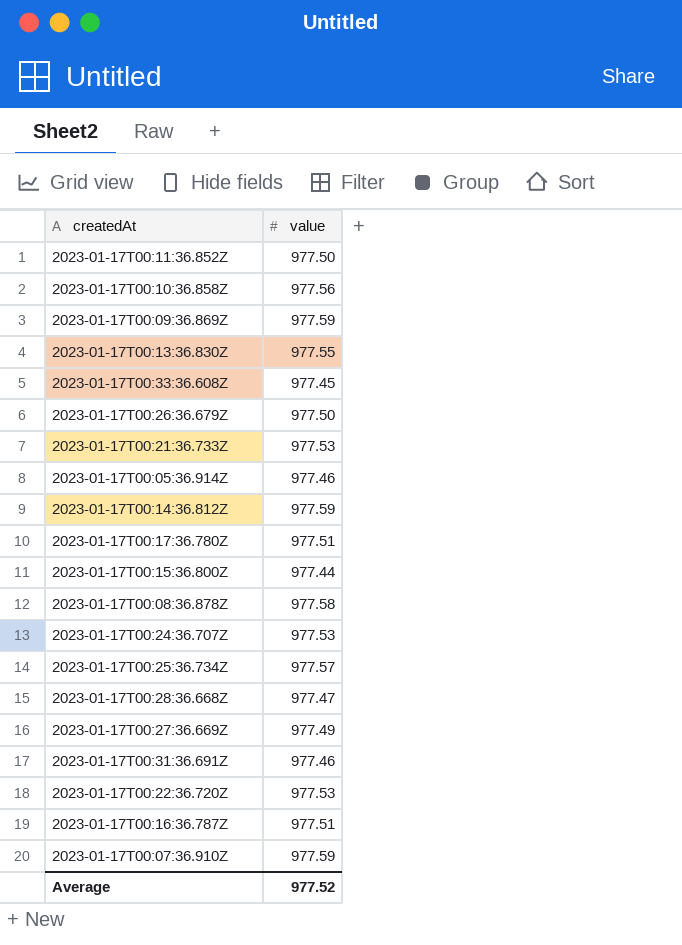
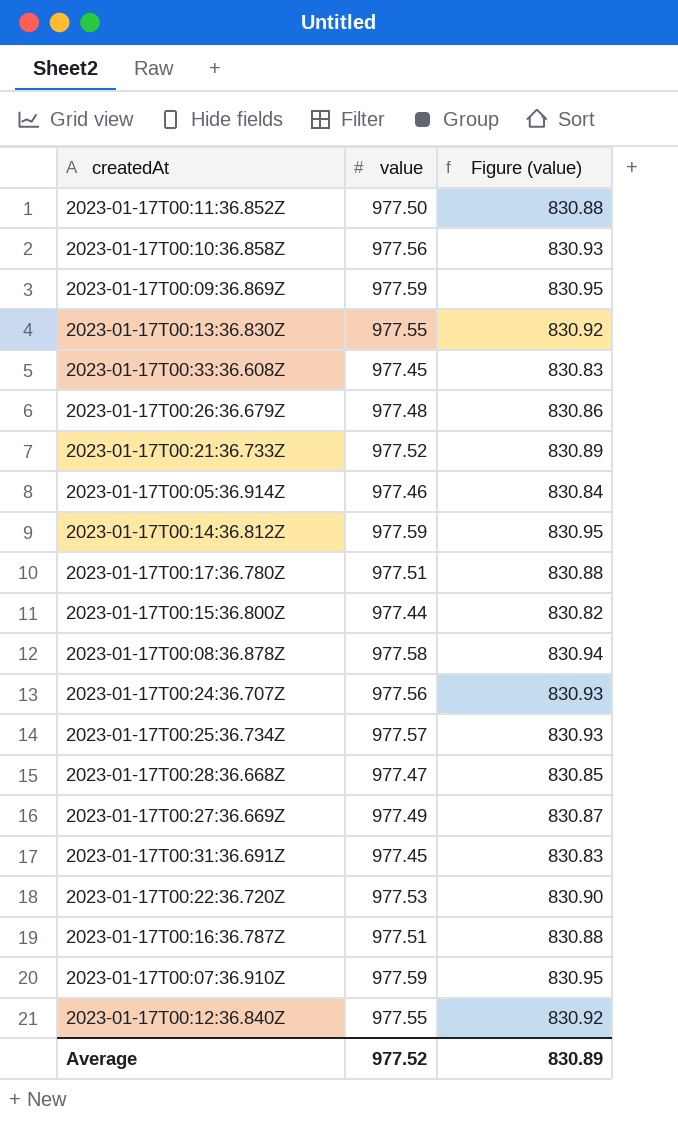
column Figure (value) | formula: none -> [value] * 0.85
2023-01-17T00:26:36.679Z | value: 977.50 -> 977.48
2023-01-17T00:21:36.733Z | value: 977.53 -> 977.52
2023-01-17T00:24:36.707Z | value: 977.53 -> 977.56
2023-01-17T00:31:36.691Z | value: 977.46 -> 977.45
row 2023-01-17T00:12:36.840Z: none -> 977.55 | 830.92

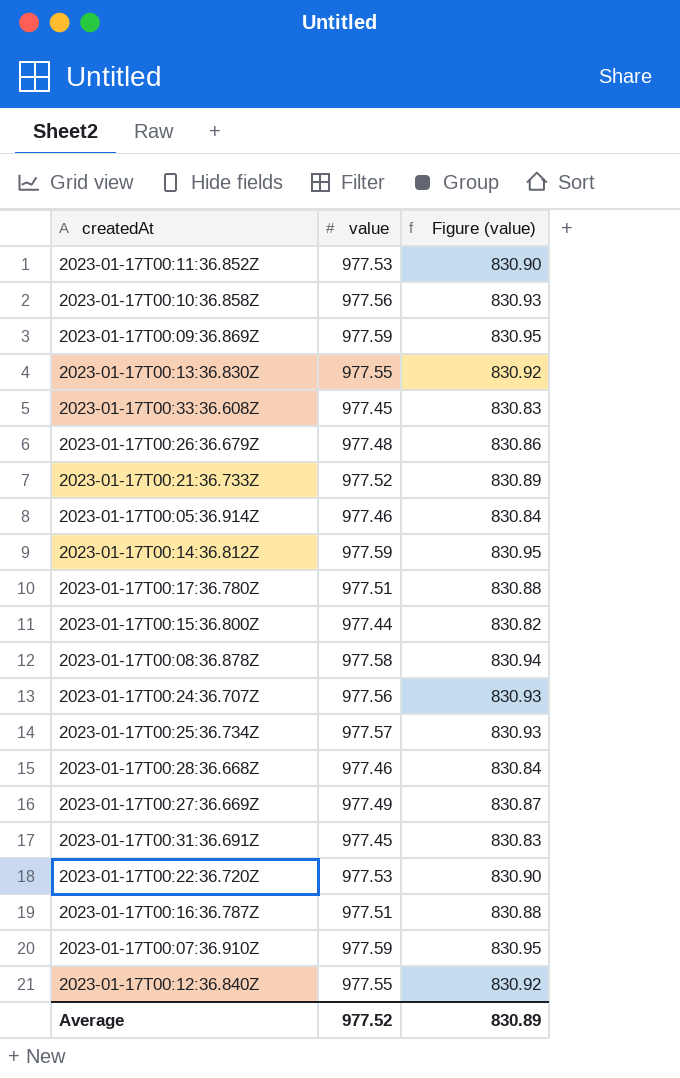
2023-01-17T00:11:36.852Z | value: 977.50 -> 977.53
2023-01-17T00:11:36.852Z | Figure (value): 830.88 -> 830.90
2023-01-17T00:28:36.668Z | value: 977.47 -> 977.46
2023-01-17T00:28:36.668Z | Figure (value): 830.85 -> 830.84

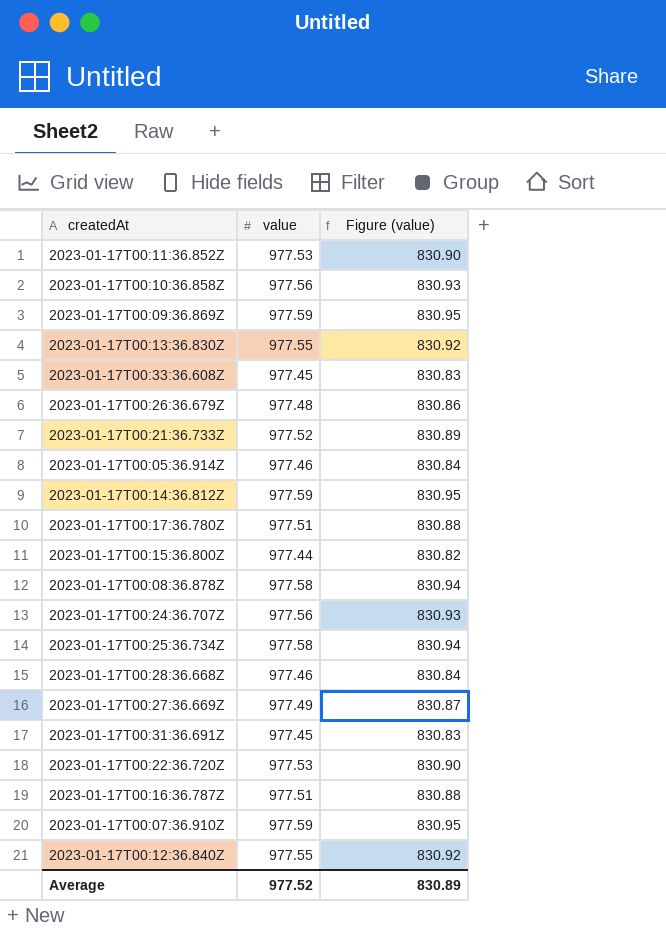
2023-01-17T00:25:36.734Z | value: 977.57 -> 977.58
2023-01-17T00:25:36.734Z | Figure (value): 830.93 -> 830.94

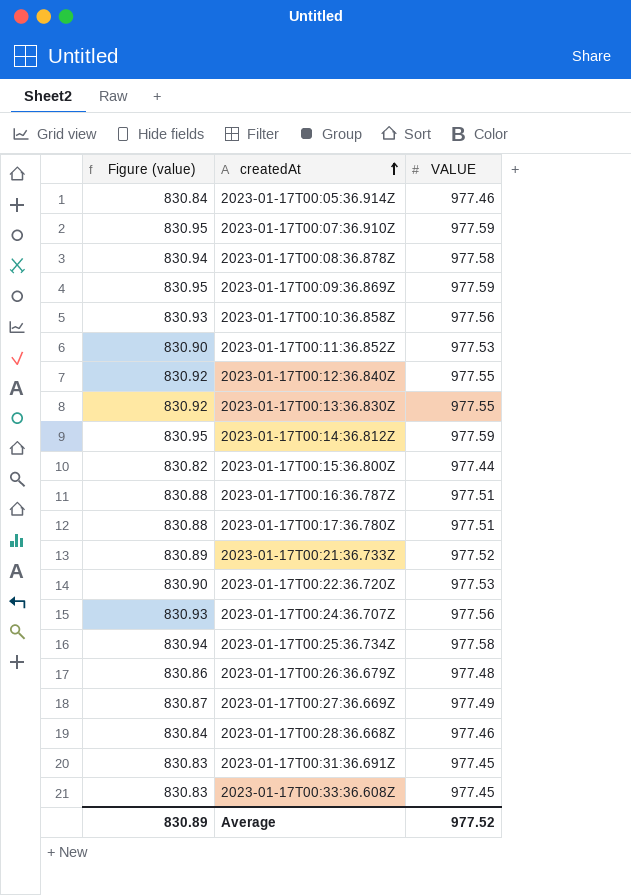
row order: none -> createdAt ascending
column Figure (value) | position: 3 -> 1
column name: value -> VALUE

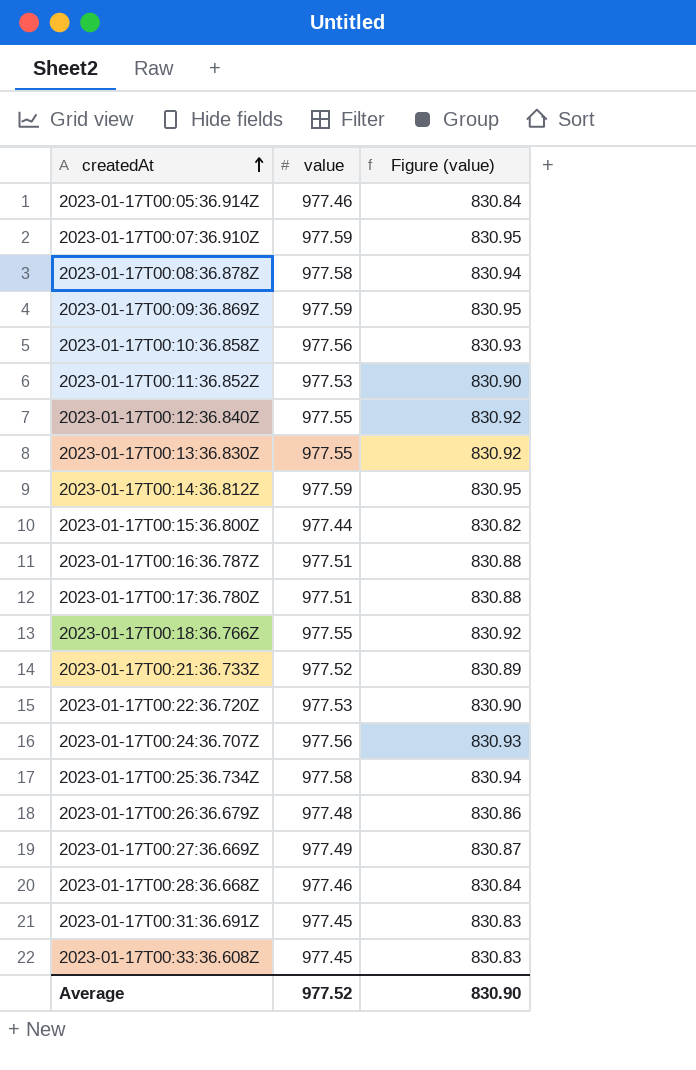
column name: VALUE -> value
column Figure (value) | position: 1 -> 3
row 2023-01-17T00:18:36.766Z: none -> 977.55 | 830.92
Average | Figure (value): 830.89 -> 830.90

